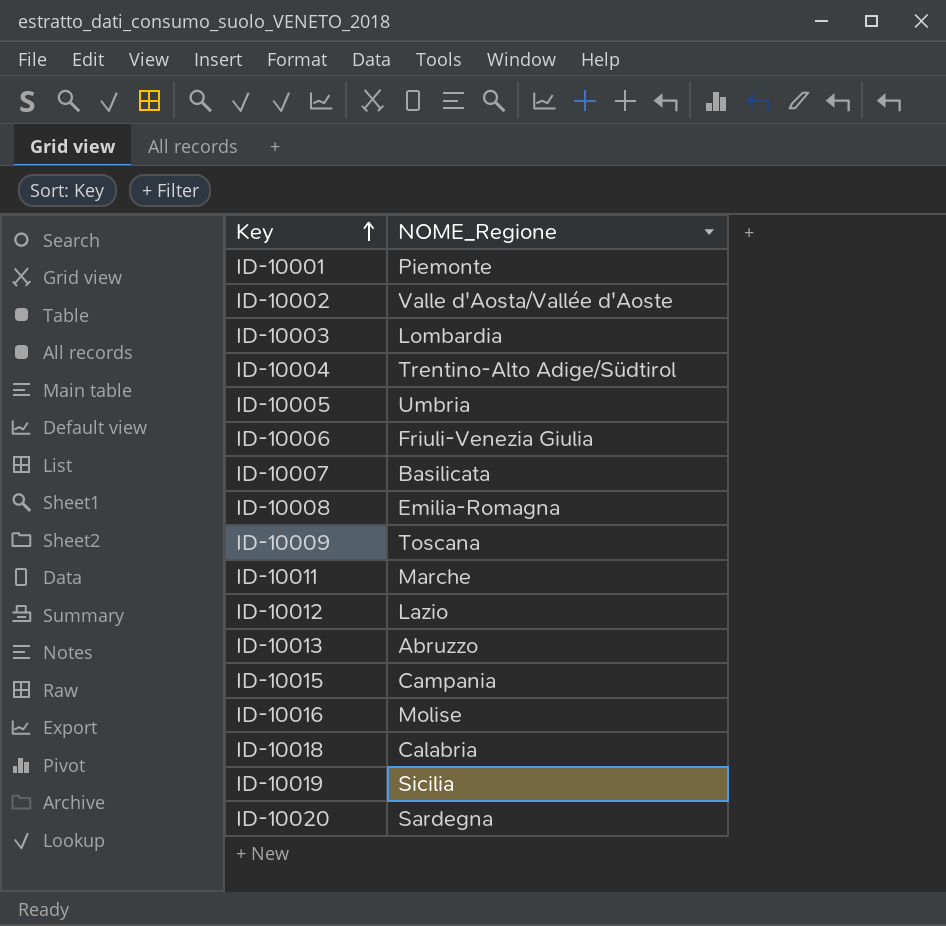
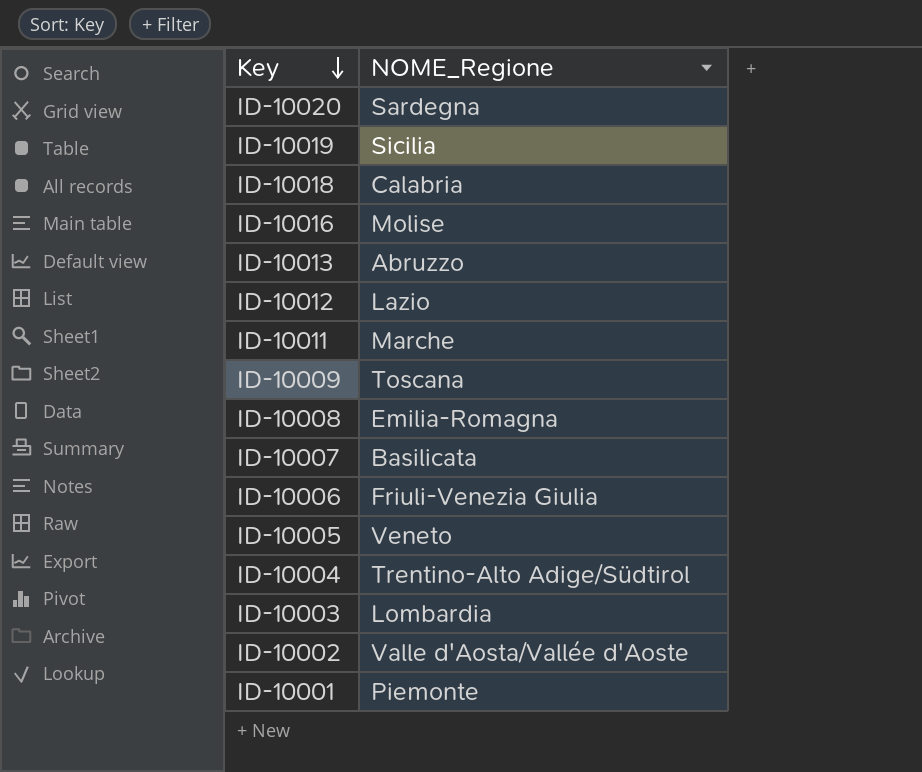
row order: Key ascending -> Key descending
row ID-10015: Campania -> none
ID-10005 | NOME_Regione: Umbria -> Veneto

